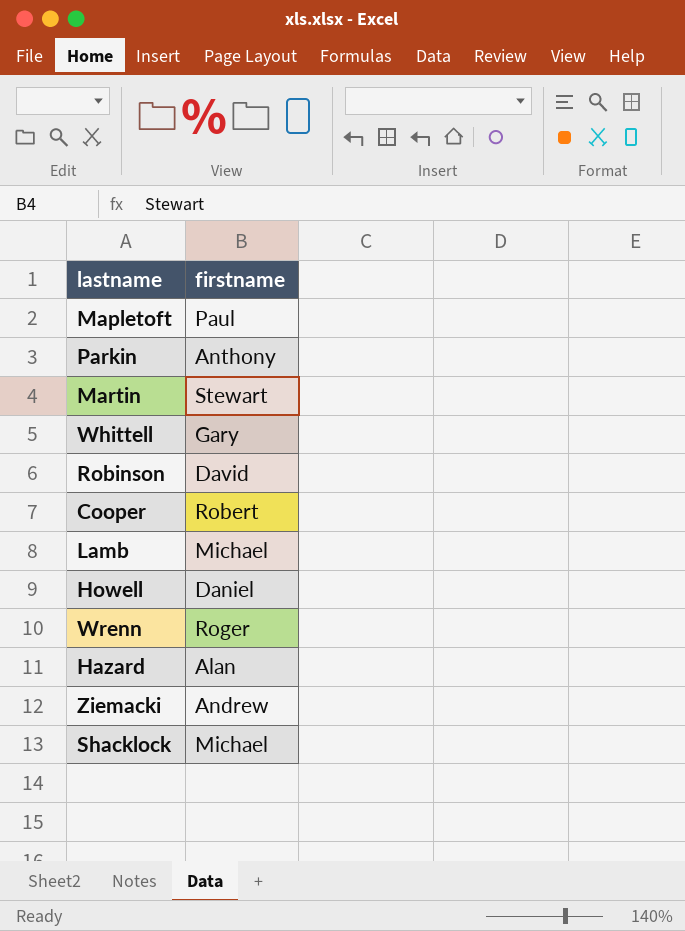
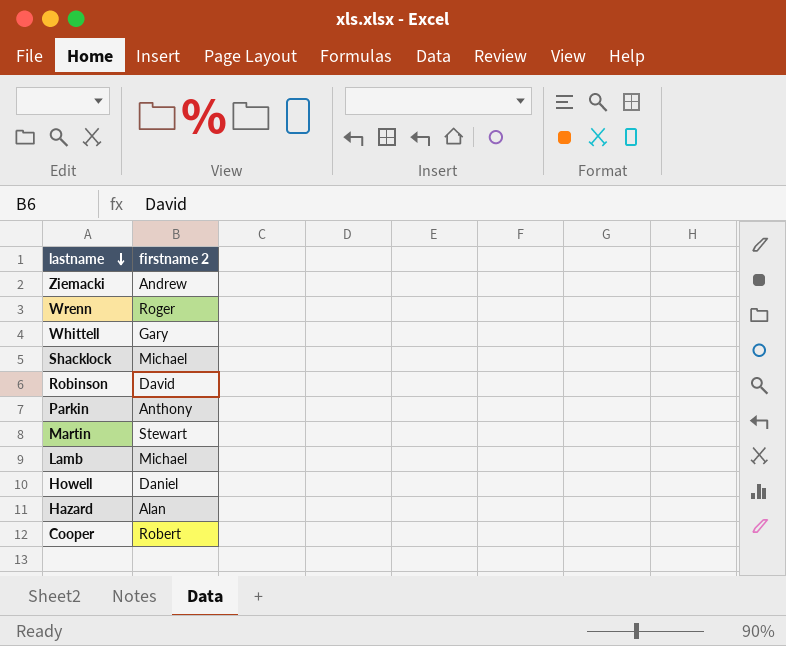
row order: none -> lastname descending
column name: firstname -> firstname 2
row Mapletoft: Paul -> none

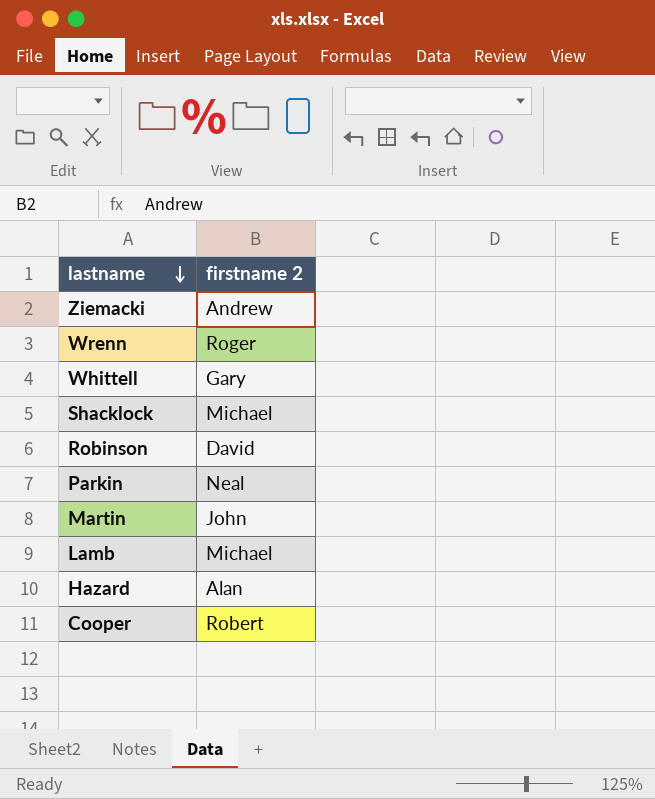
row Howell: Daniel -> none
Parkin | firstname 2: Anthony -> Neal
Martin | firstname 2: Stewart -> John

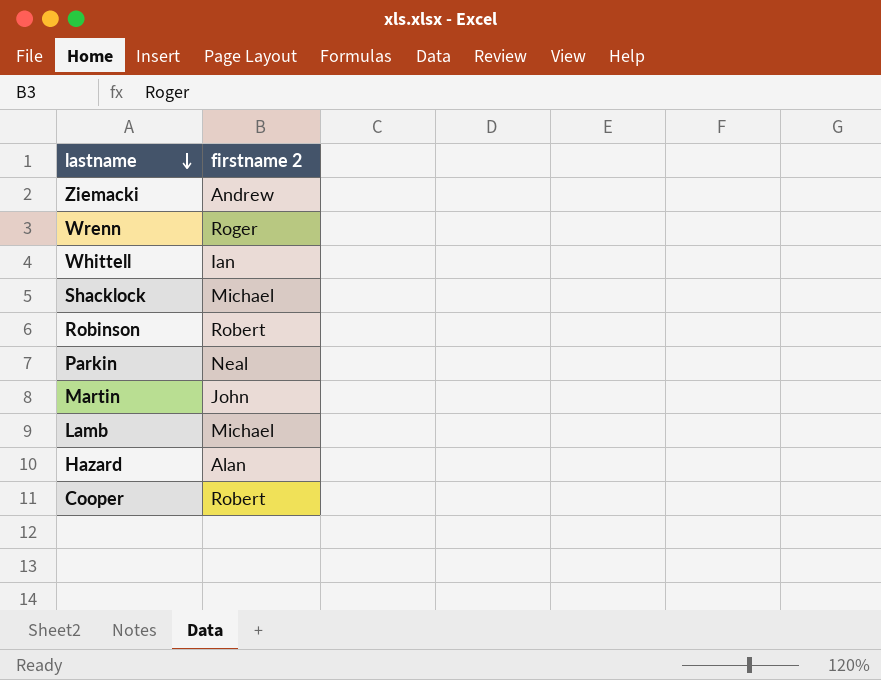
Whittell | firstname 2: Gary -> Ian
Robinson | firstname 2: David -> Robert

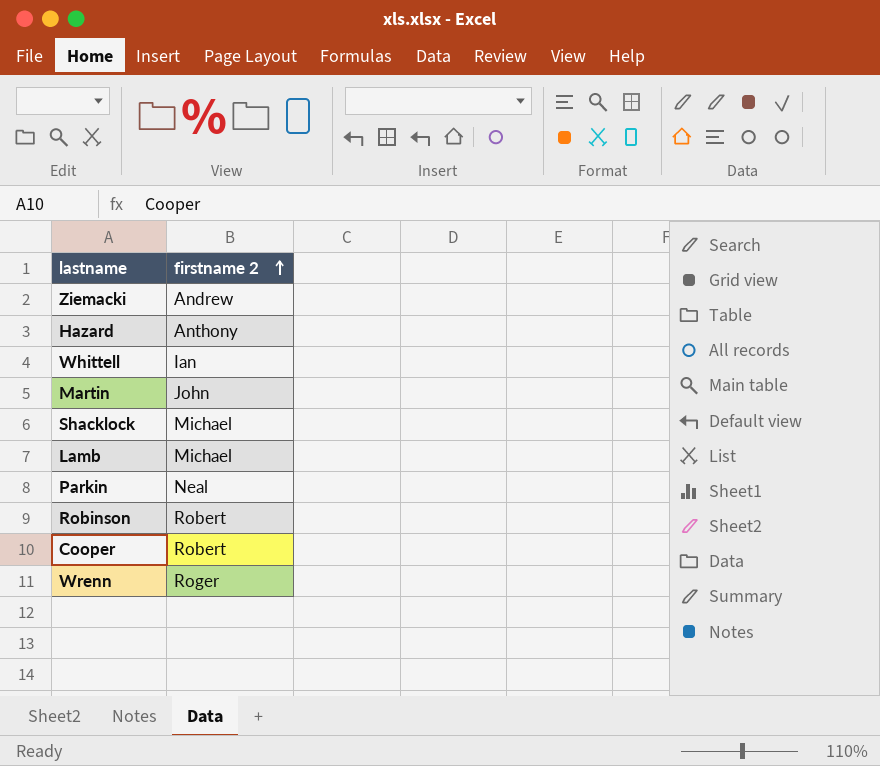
row order: lastname descending -> firstname 2 ascending
Hazard | firstname 2: Alan -> Anthony

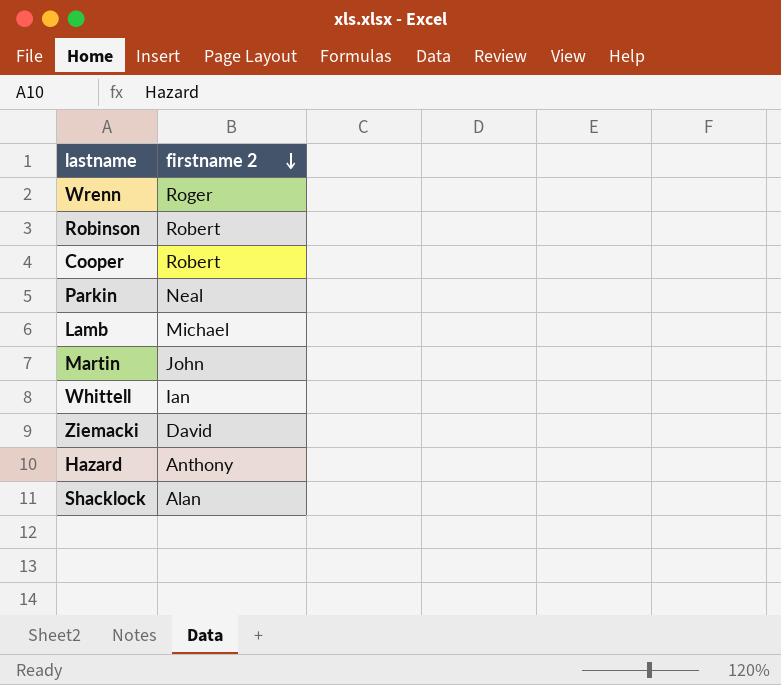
row order: firstname 2 ascending -> firstname 2 descending
Ziemacki | firstname 2: Andrew -> David
Shacklock | firstname 2: Michael -> Alan

